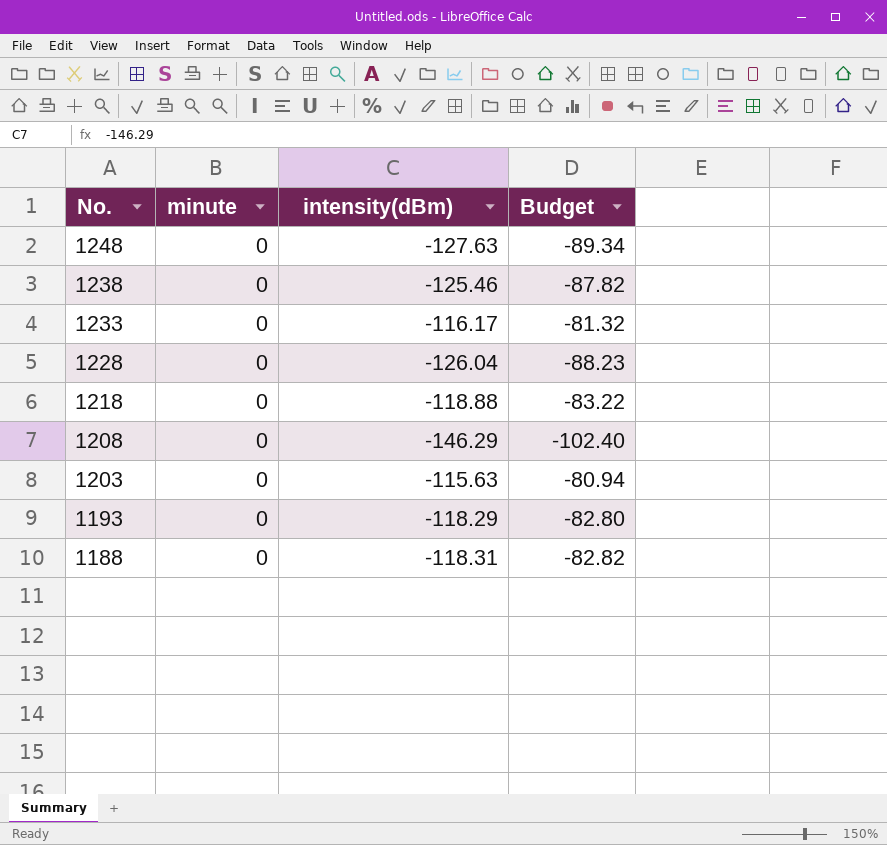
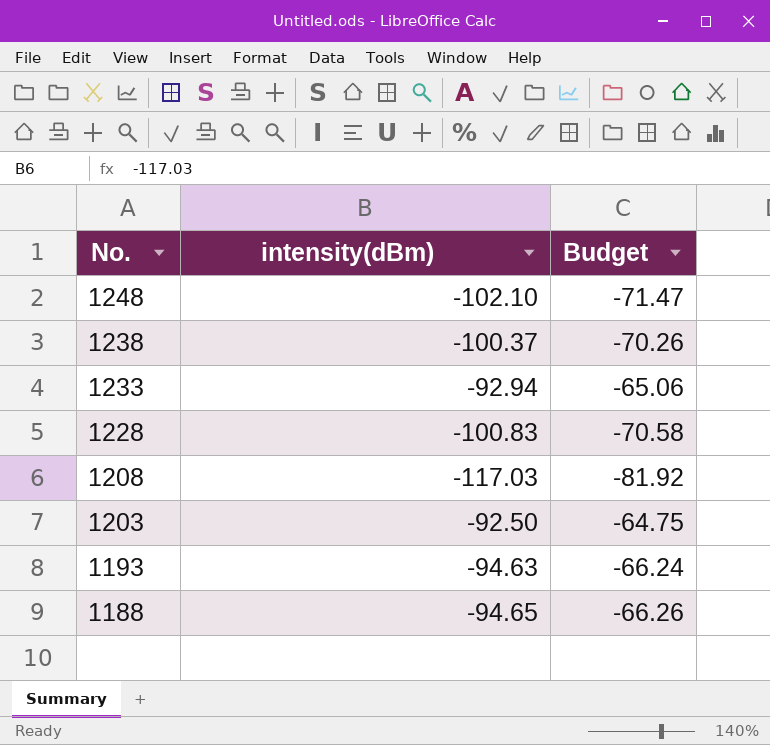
column minute | position: 2 -> none
row 1218: 0 | -118.88 | -83.22 -> none
1248 | intensity(dBm): -127.63 -> -102.10
1248 | Budget: -89.34 -> -71.47
1238 | intensity(dBm): -125.46 -> -100.37
1238 | Budget: -87.82 -> -70.26
1233 | intensity(dBm): -116.17 -> -92.94
1233 | Budget: -81.32 -> -65.06
1228 | intensity(dBm): -126.04 -> -100.83
1228 | Budget: -88.23 -> -70.58
1208 | intensity(dBm): -146.29 -> -117.03
1208 | Budget: -102.40 -> -81.92
1203 | intensity(dBm): -115.63 -> -92.50
1203 | Budget: -80.94 -> -64.75
1193 | intensity(dBm): -118.29 -> -94.63
1193 | Budget: -82.80 -> -66.24
1188 | intensity(dBm): -118.31 -> -94.65
1188 | Budget: -82.82 -> -66.26

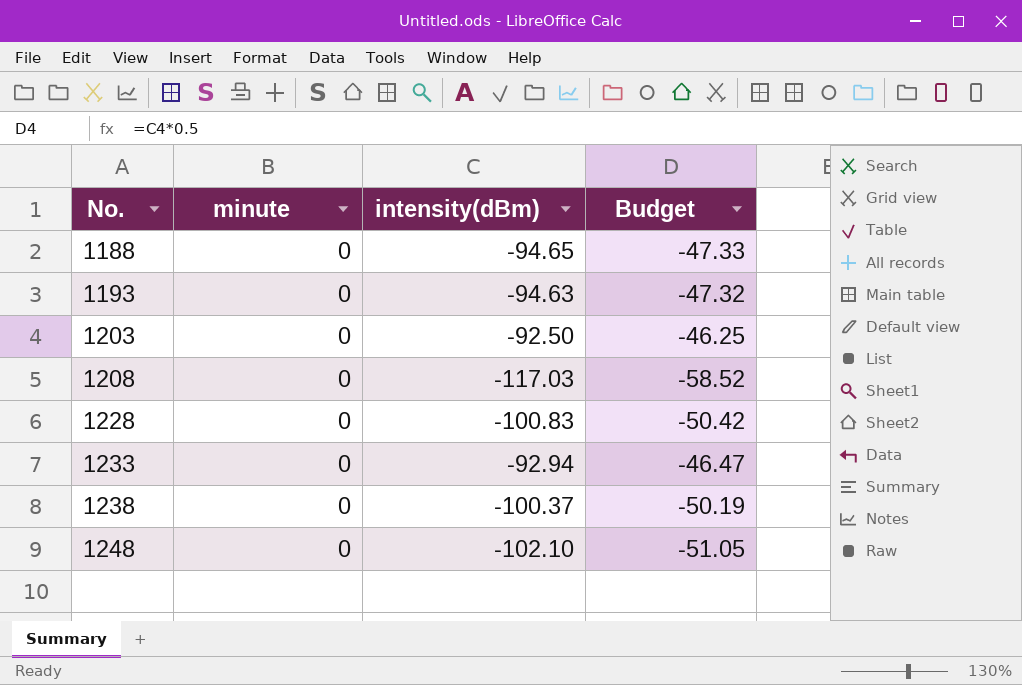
row order: No. descending -> No. ascending
column minute | position: none -> 2
column Budget | formula: [intensity(dBm)] * 0.7 -> [intensity(dBm)] * 0.5

